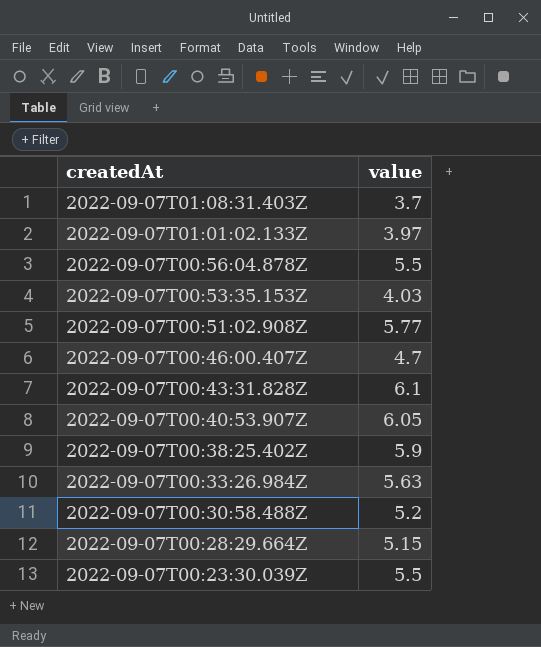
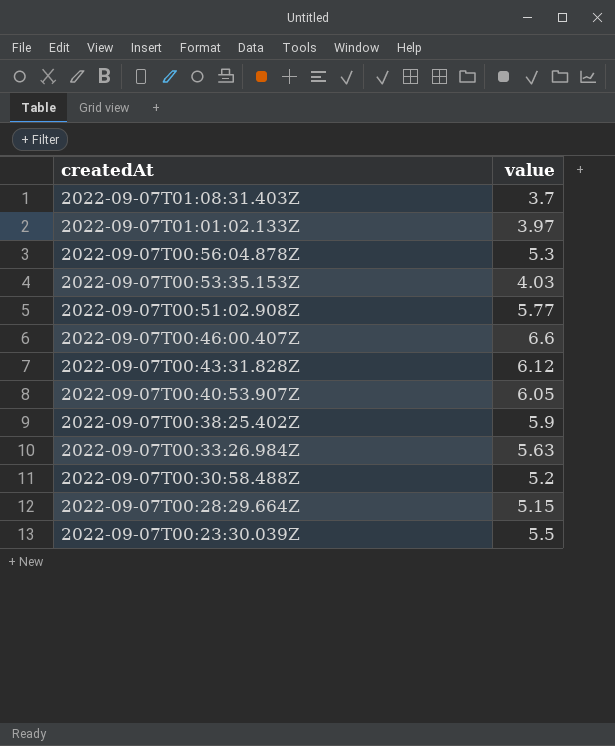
2022-09-07T00:56:04.878Z | value: 5.5 -> 5.3
2022-09-07T00:46:00.407Z | value: 4.7 -> 6.6
2022-09-07T00:43:31.828Z | value: 6.1 -> 6.12

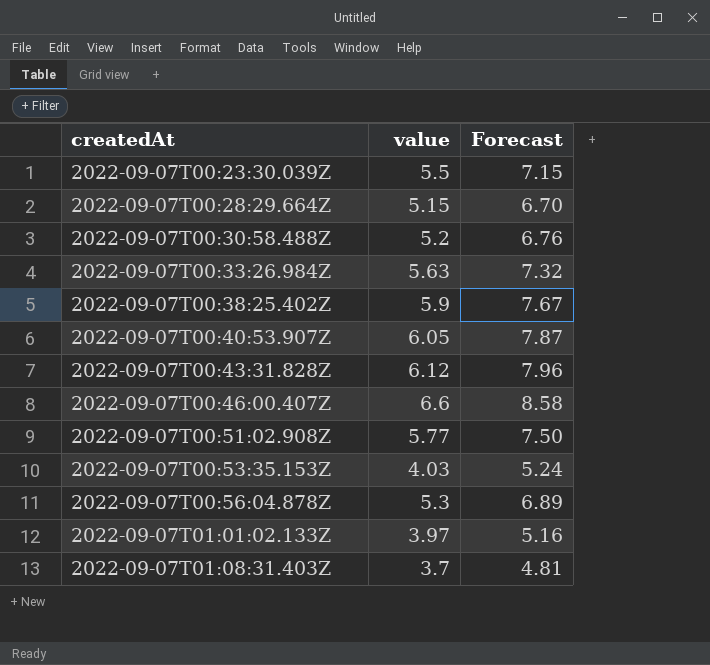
row order: createdAt descending -> createdAt ascending
column Forecast | formula: none -> [value] * 1.3

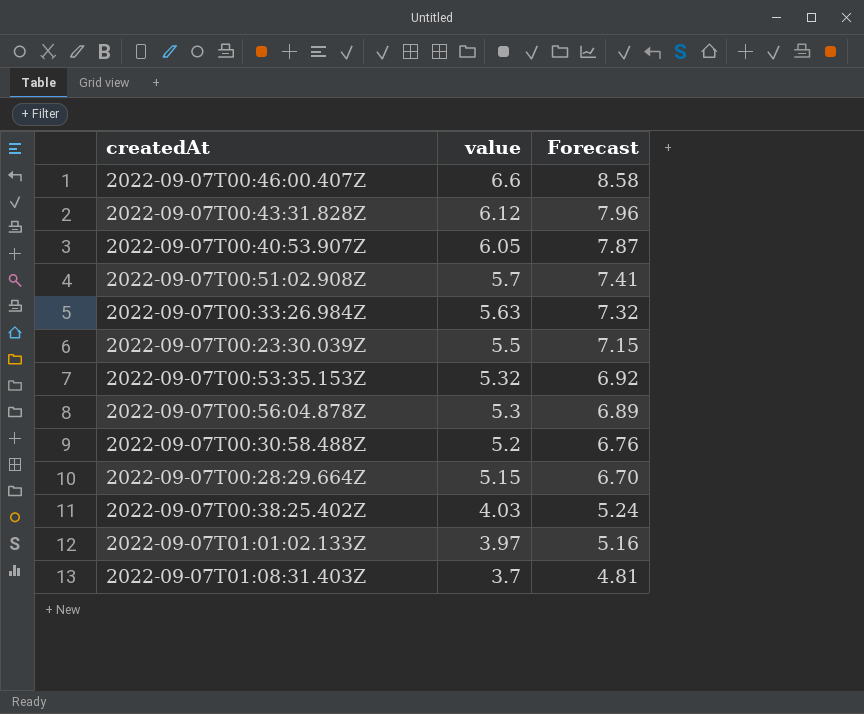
row order: createdAt ascending -> value descending
2022-09-07T00:51:02.908Z | value: 5.77 -> 5.7
2022-09-07T00:51:02.908Z | Forecast: 7.50 -> 7.41
2022-09-07T00:53:35.153Z | value: 4.03 -> 5.32
2022-09-07T00:53:35.153Z | Forecast: 5.24 -> 6.92
2022-09-07T00:38:25.402Z | value: 5.9 -> 4.03
2022-09-07T00:38:25.402Z | Forecast: 7.67 -> 5.24

